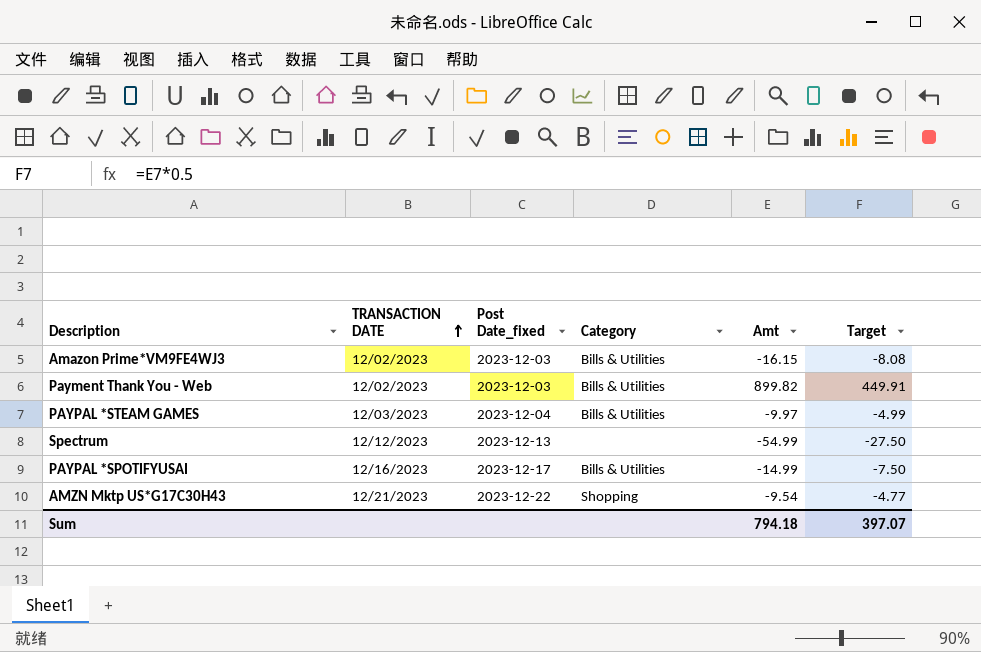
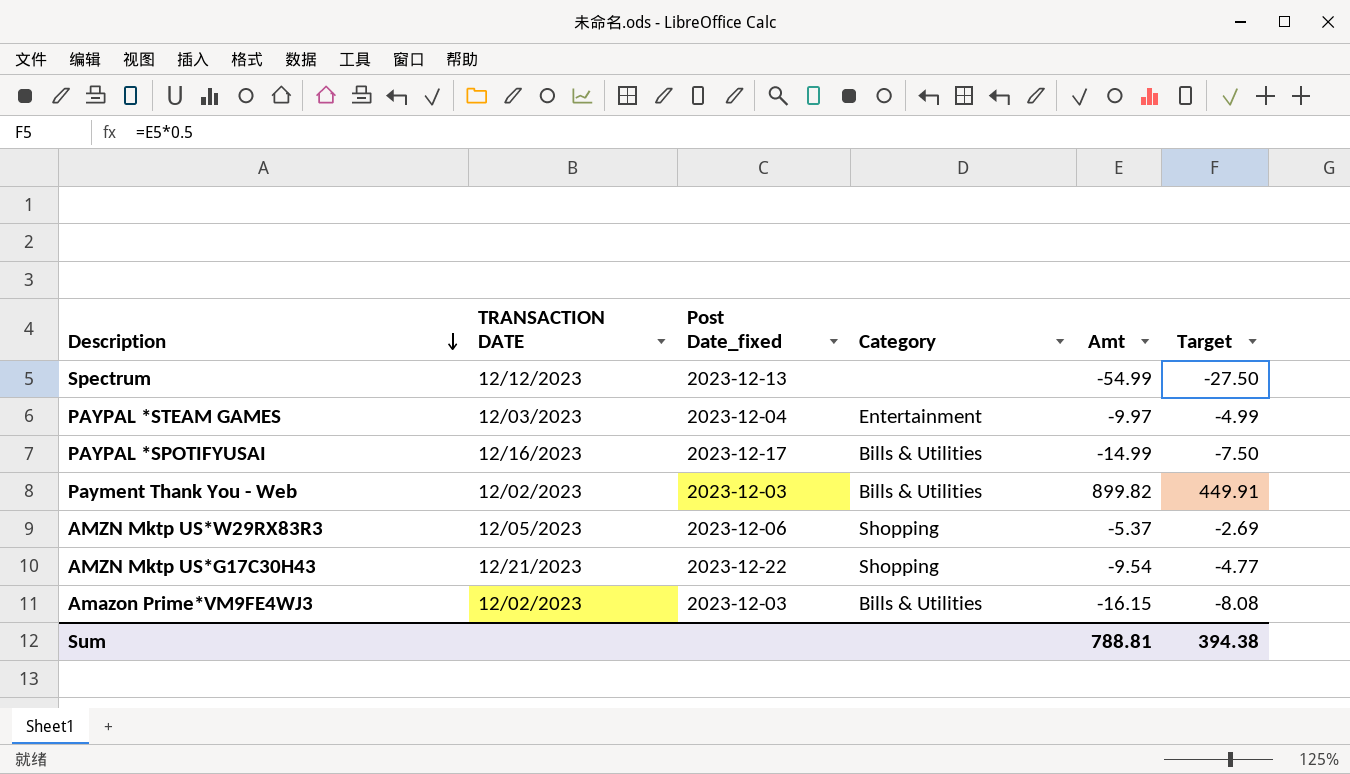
row order: TRANSACTION DATE ascending -> Description descending
PAYPAL *STEAM GAMES | Category: Bills & Utilities -> Entertainment
row AMZN Mktp US*W29RX83R3: none -> 12/05/2023 | 2023-12-06 | Shopping | -5.37 | -2.69
Sum | Amt: 794.18 -> 788.81
Sum | Target: 397.07 -> 394.38

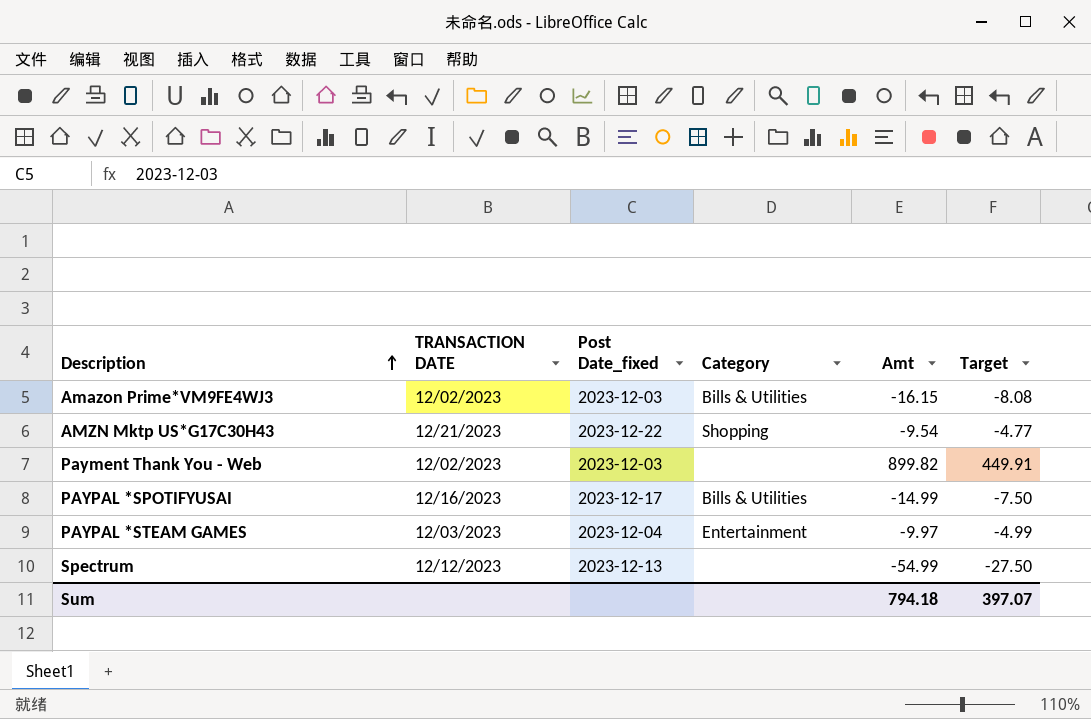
row order: Description descending -> Description ascending
row AMZN Mktp US*W29RX83R3: 12/05/2023 | 2023-12-06 | Shopping | -5.37 | -2.69 -> none
Payment Thank You - Web | Category: Bills & Utilities -> none
Sum | Amt: 788.81 -> 794.18
Sum | Target: 394.38 -> 397.07

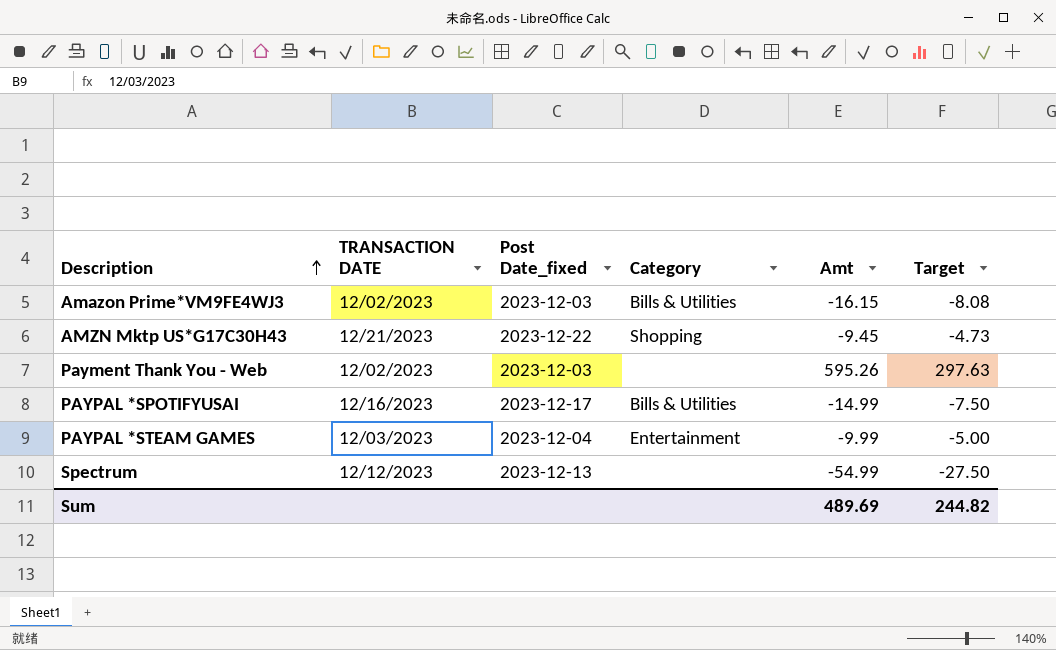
AMZN Mktp US*G17C30H43 | Amt: -9.54 -> -9.45
AMZN Mktp US*G17C30H43 | Target: -4.77 -> -4.73
Payment Thank You - Web | Amt: 899.82 -> 595.26
Payment Thank You - Web | Target: 449.91 -> 297.63
PAYPAL *STEAM GAMES | Amt: -9.97 -> -9.99
PAYPAL *STEAM GAMES | Target: -4.99 -> -5.00
Sum | Amt: 794.18 -> 489.69
Sum | Target: 397.07 -> 244.82

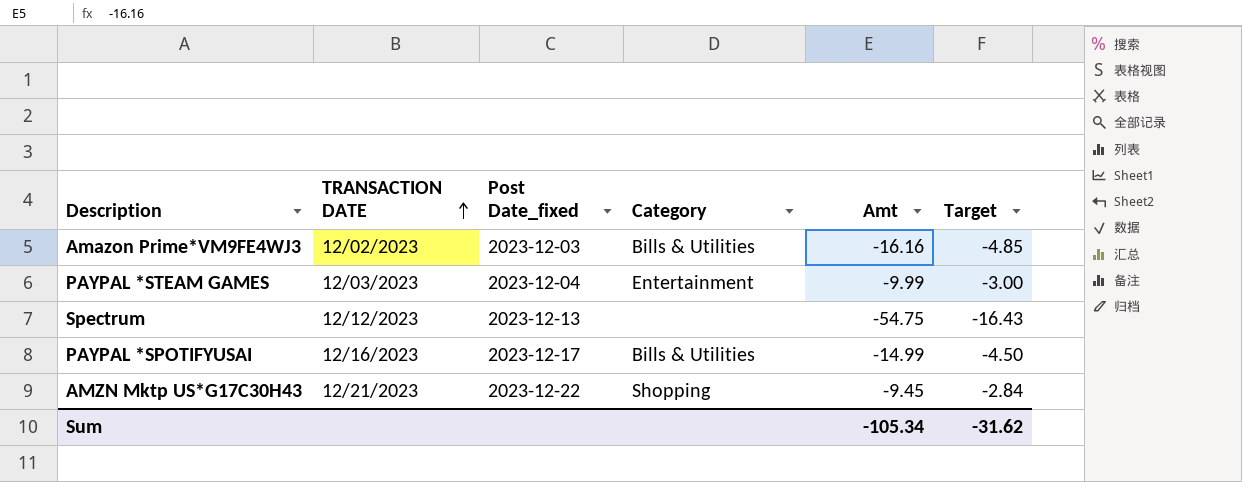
row order: Description ascending -> TRANSACTION DATE ascending
column Target | formula: [Amt] * 0.5 -> [Amt] * 0.3
row Payment Thank You - Web: 12/02/2023 | 2023-12-03 | none | 595.26 | 297.63 -> none
Amazon Prime*VM9FE4WJ3 | Amt: -16.15 -> -16.16
Spectrum | Amt: -54.99 -> -54.75
Sum | Amt: 489.69 -> -105.34
Sum | Target: 244.82 -> -31.62

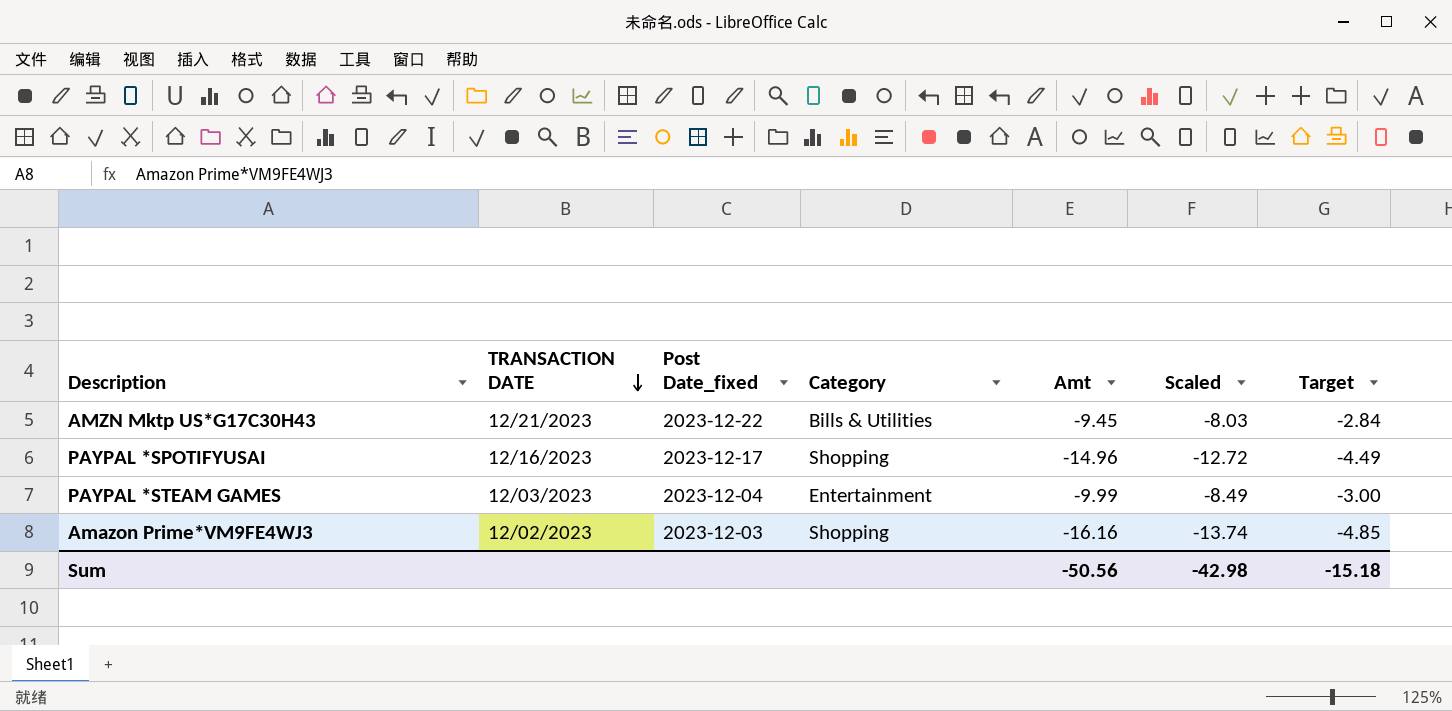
row order: TRANSACTION DATE ascending -> TRANSACTION DATE descending
column Scaled | formula: none -> [Amt] * 0.85
row Spectrum: 12/12/2023 | 2023-12-13 | none | -54.75 | -16.43 -> none
AMZN Mktp US*G17C30H43 | Category: Shopping -> Bills & Utilities
PAYPAL *SPOTIFYUSAI | Category: Bills & Utilities -> Shopping
PAYPAL *SPOTIFYUSAI | Amt: -14.99 -> -14.96
PAYPAL *SPOTIFYUSAI | Target: -4.50 -> -4.49
Amazon Prime*VM9FE4WJ3 | Category: Bills & Utilities -> Shopping
Sum | Amt: -105.34 -> -50.56
Sum | Target: -31.62 -> -15.18

